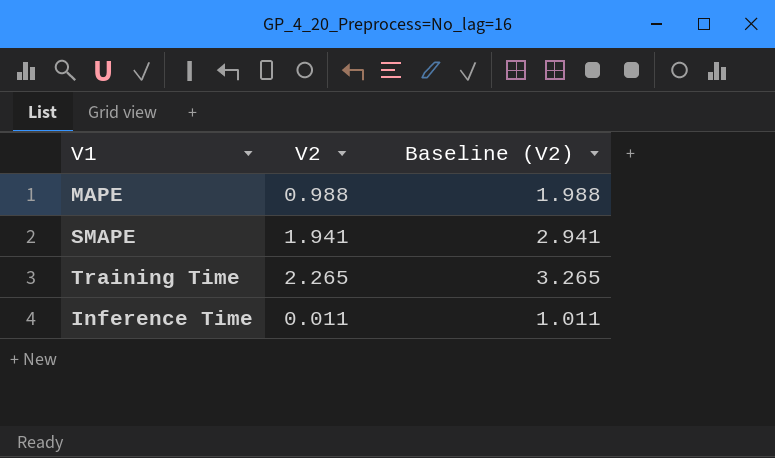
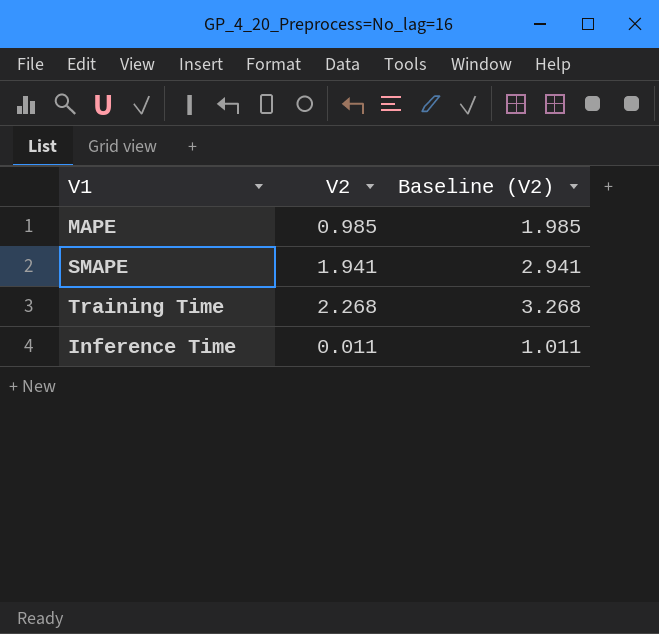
MAPE | V2: 0.988 -> 0.985
MAPE | Baseline (V2): 1.988 -> 1.985
Training Time | V2: 2.265 -> 2.268
Training Time | Baseline (V2): 3.265 -> 3.268

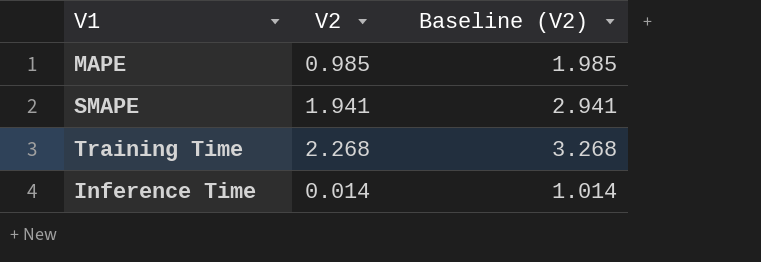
Inference Time | V2: 0.011 -> 0.014
Inference Time | Baseline (V2): 1.011 -> 1.014

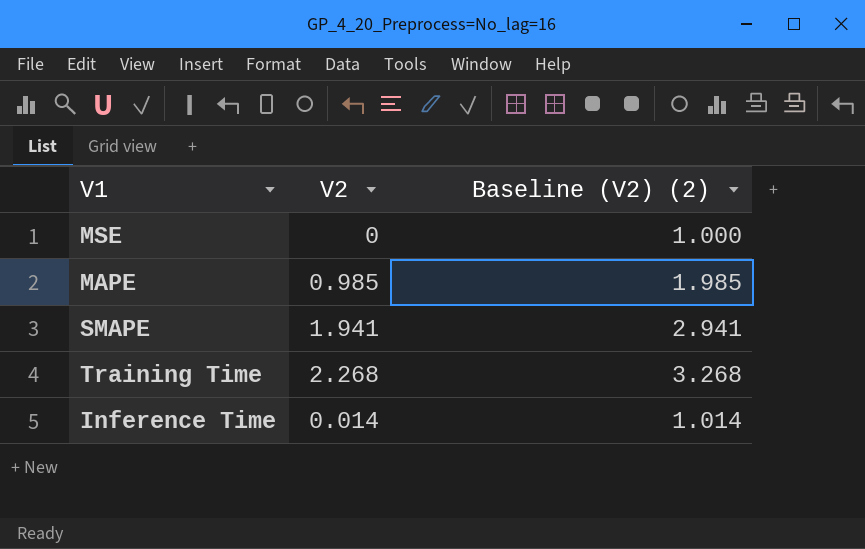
column name: Baseline (V2) -> Baseline (V2) (2)
row MSE: none -> 0 | 1.000

